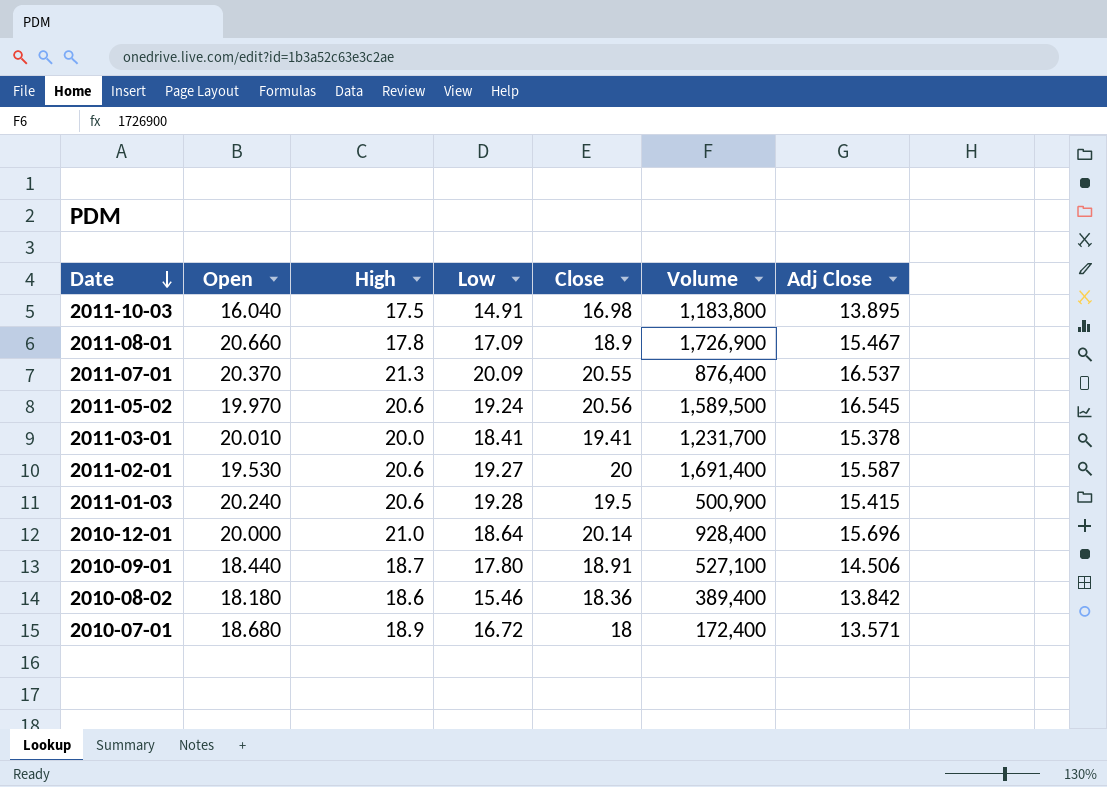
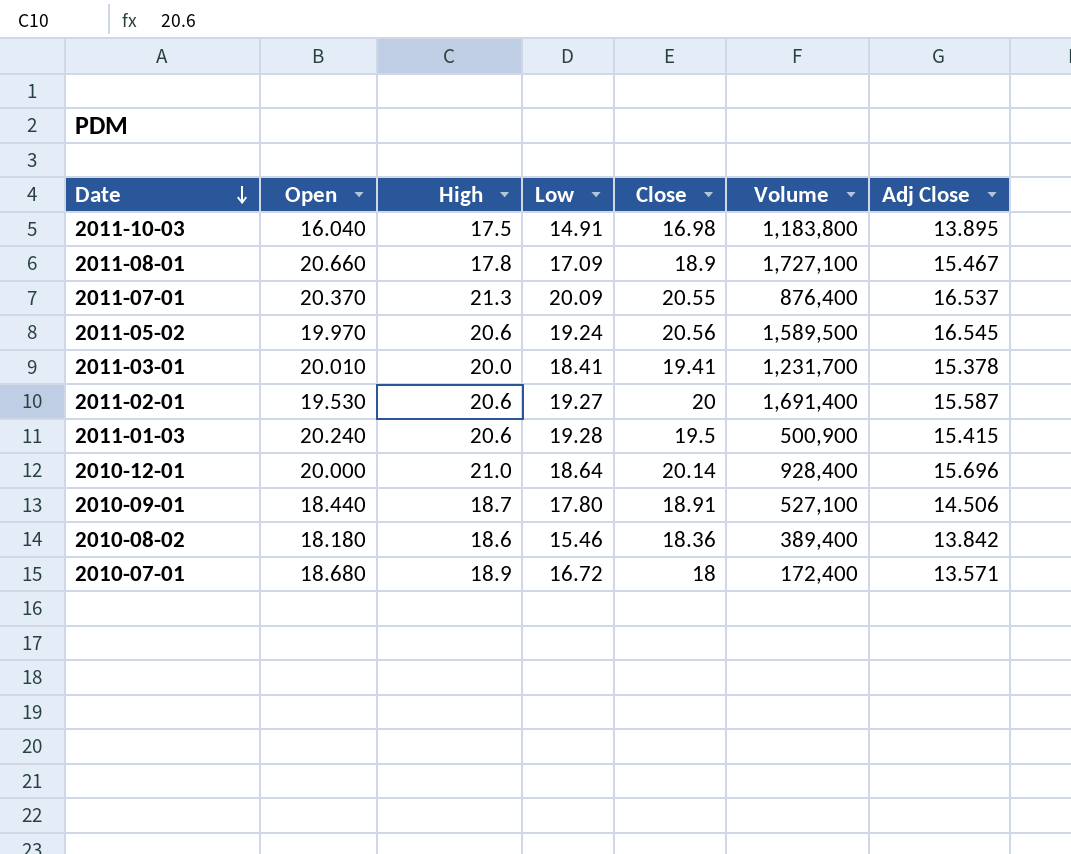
2011-08-01 | Volume: 1,726,900 -> 1,727,100

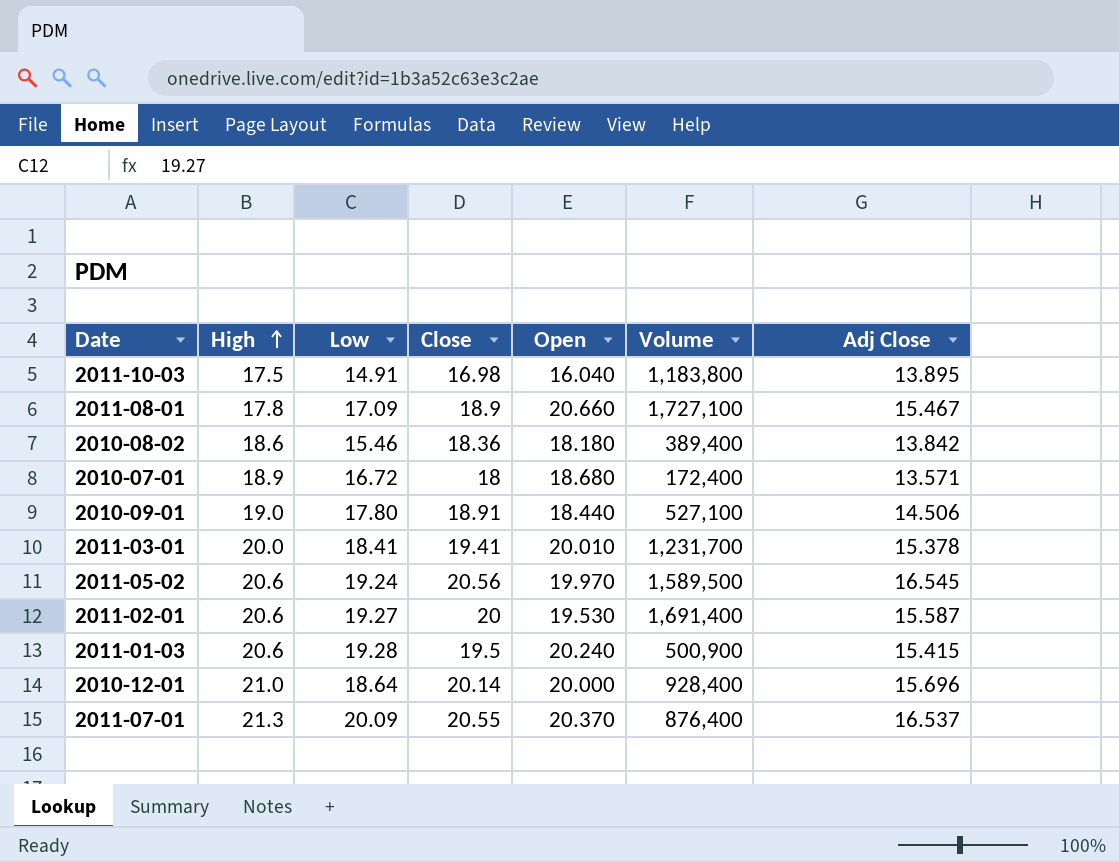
row order: Date descending -> High ascending
column Open | position: 2 -> 5
2010-09-01 | High: 18.7 -> 19.0

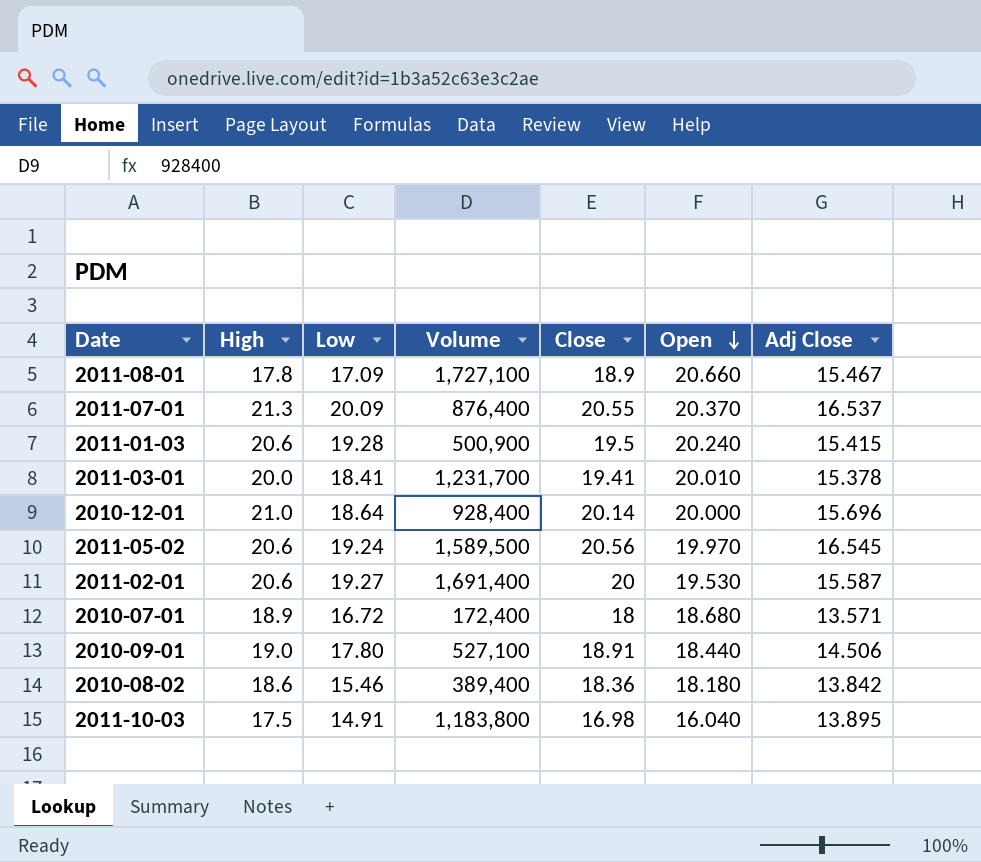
row order: High ascending -> Open descending
column Volume | position: 6 -> 4

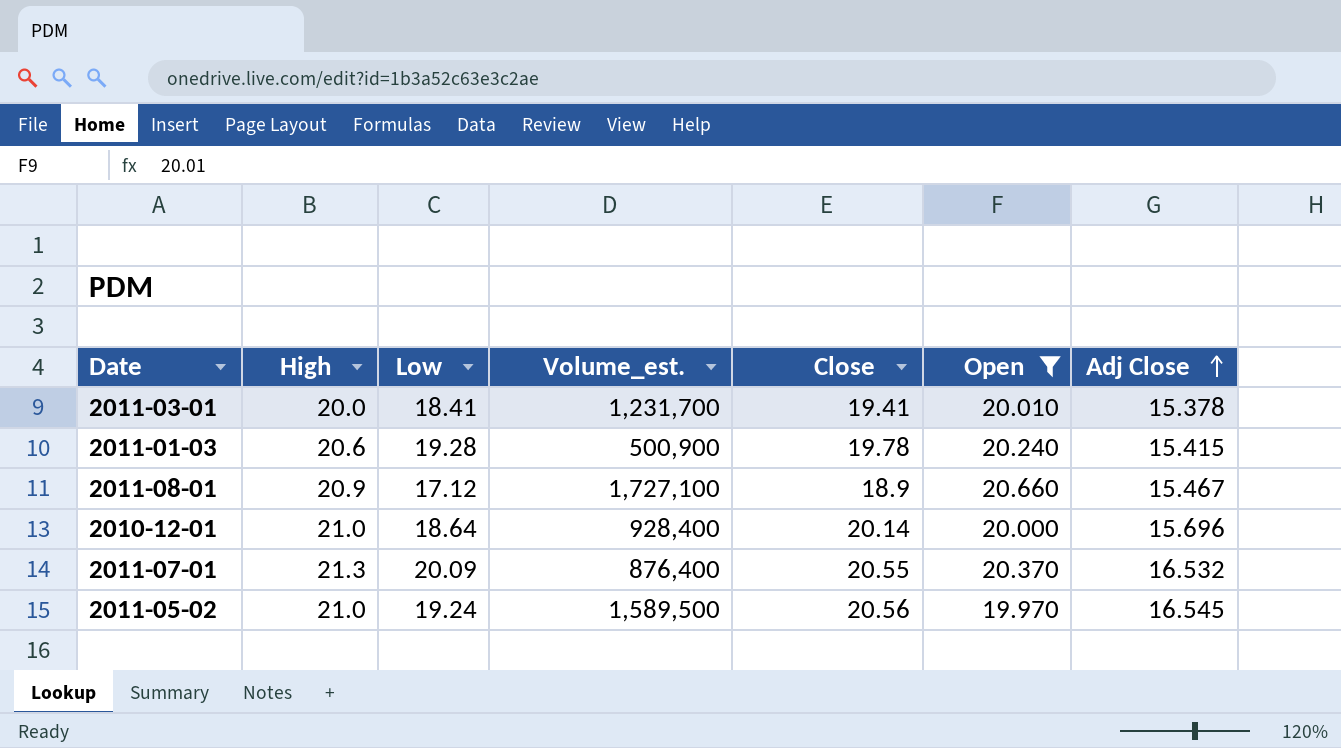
filter: none -> Open >= 19.970
row order: Open descending -> Adj Close ascending
column name: Volume -> Volume_est.
2011-01-03 | Close: 19.5 -> 19.78
2011-08-01 | High: 17.8 -> 20.9
2011-08-01 | Low: 17.09 -> 17.12
2011-07-01 | Adj Close: 16.537 -> 16.532
2011-05-02 | High: 20.6 -> 21.0

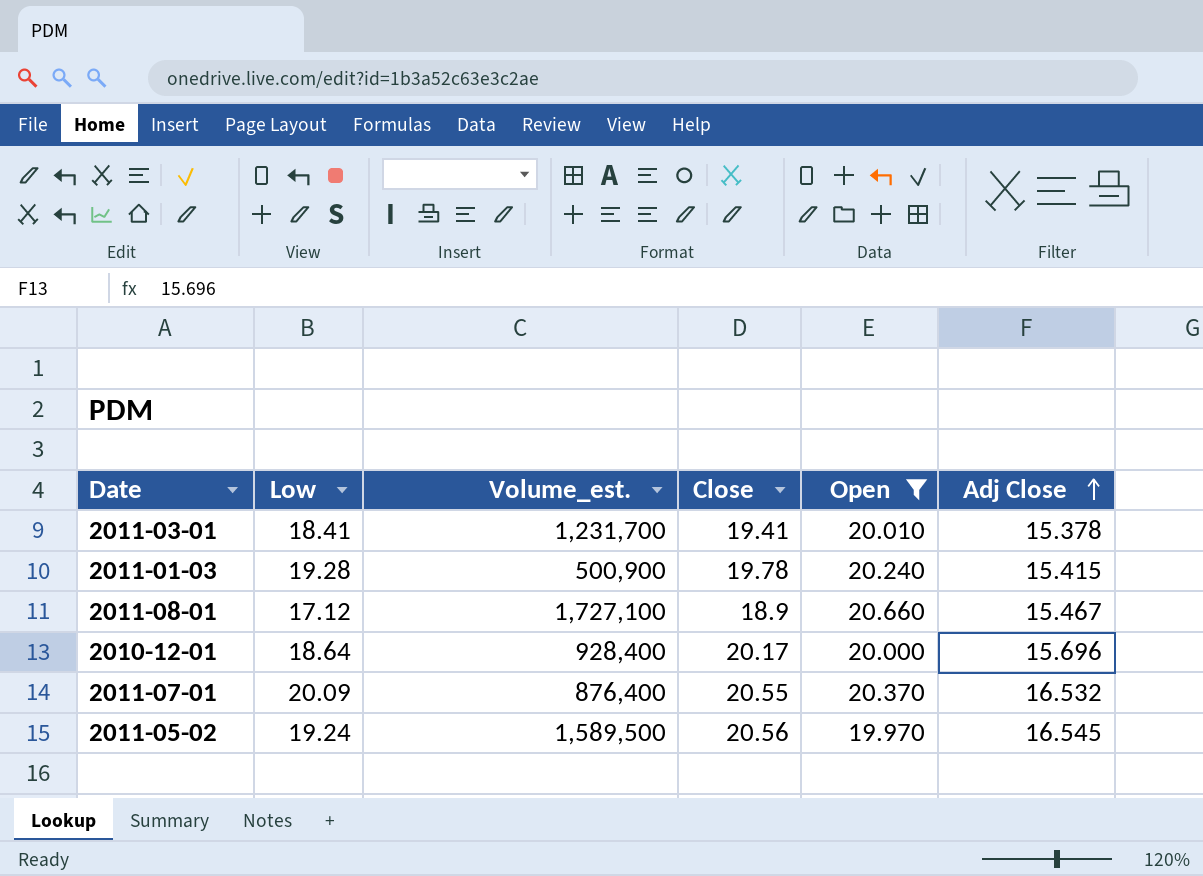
column High | position: 2 -> none
2010-12-01 | Close: 20.14 -> 20.17

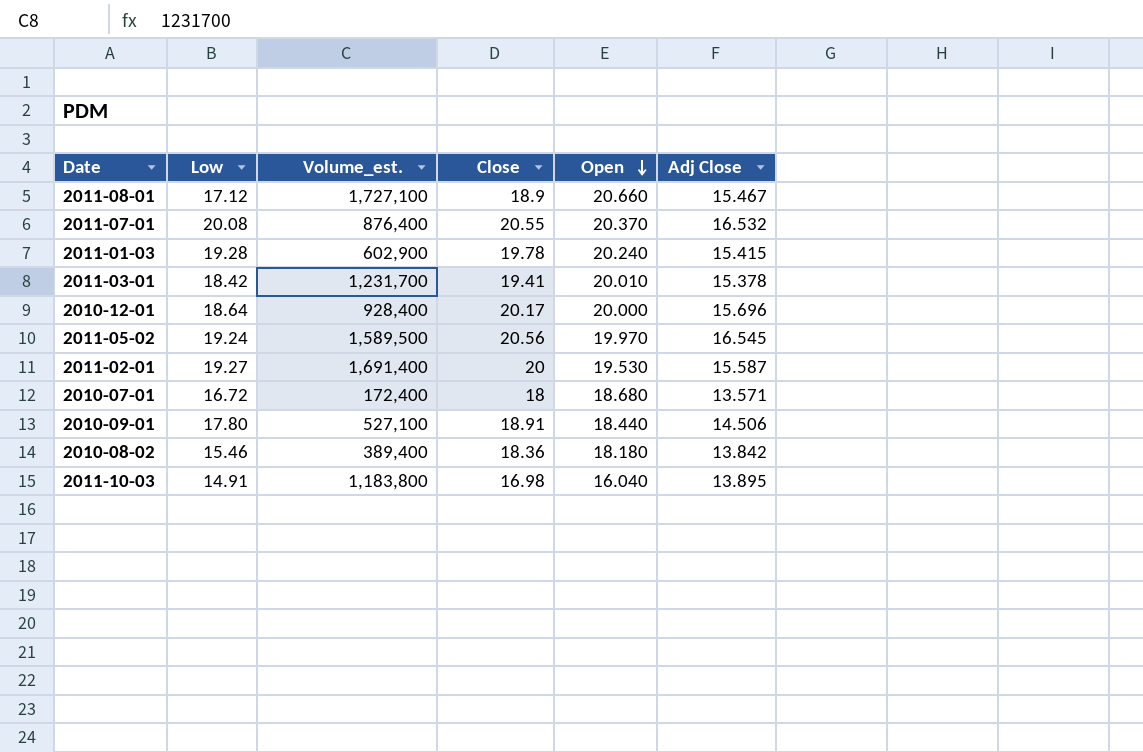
filter: Open >= 19.970 -> none
row order: Adj Close ascending -> Open descending
2011-07-01 | Low: 20.09 -> 20.08
2011-01-03 | Volume_est.: 500,900 -> 602,900
2011-03-01 | Low: 18.41 -> 18.42

